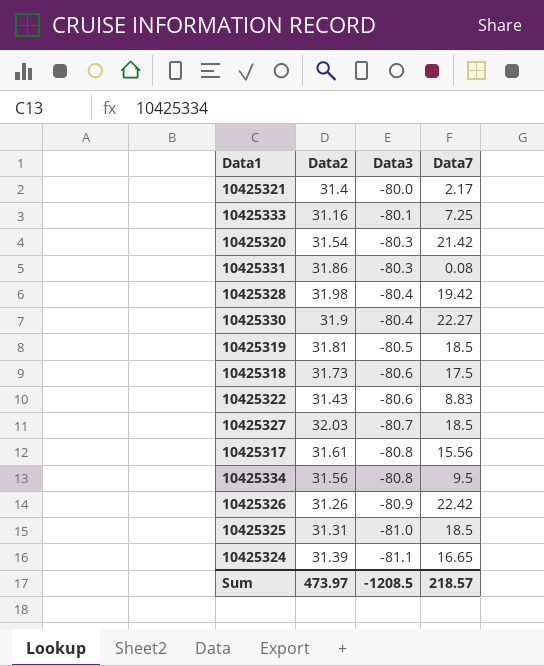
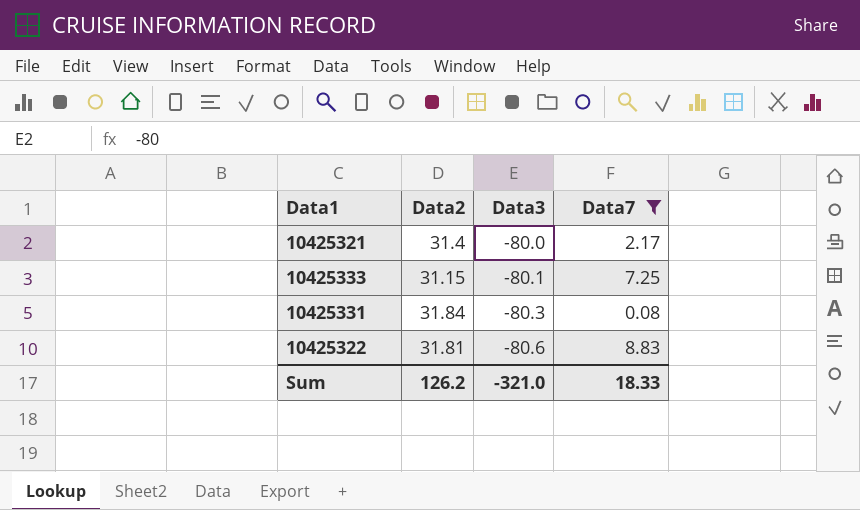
filter: none -> Data7 <= 8.83
10425333 | Data2: 31.16 -> 31.15
10425331 | Data2: 31.86 -> 31.84
10425322 | Data2: 31.43 -> 31.81
Sum | Data2: 473.97 -> 126.2
Sum | Data3: -1208.5 -> -321.0
Sum | Data7: 218.57 -> 18.33

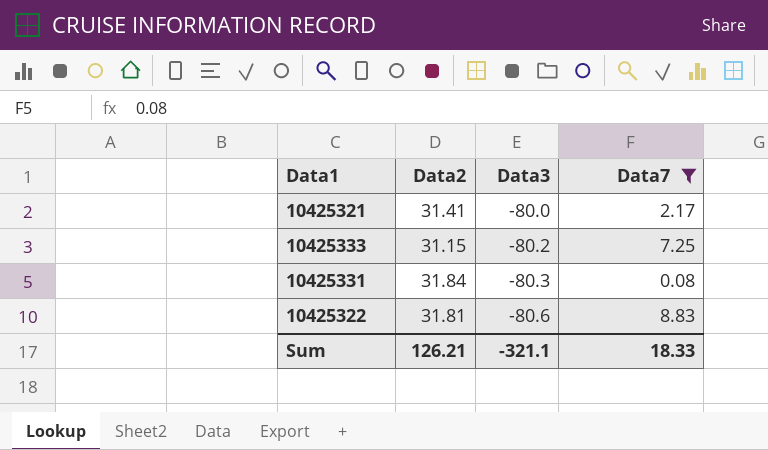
10425321 | Data2: 31.4 -> 31.41
10425333 | Data3: -80.1 -> -80.2
Sum | Data2: 126.2 -> 126.21
Sum | Data3: -321.0 -> -321.1

